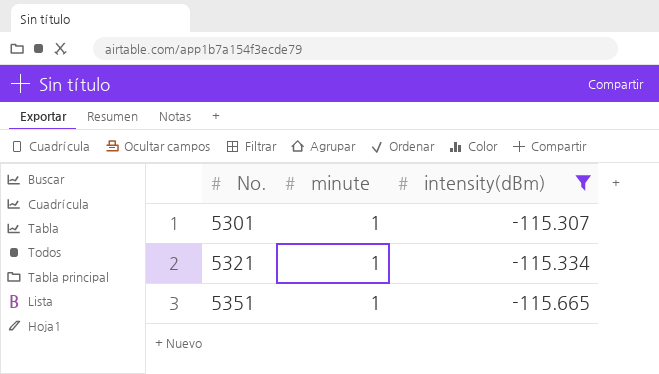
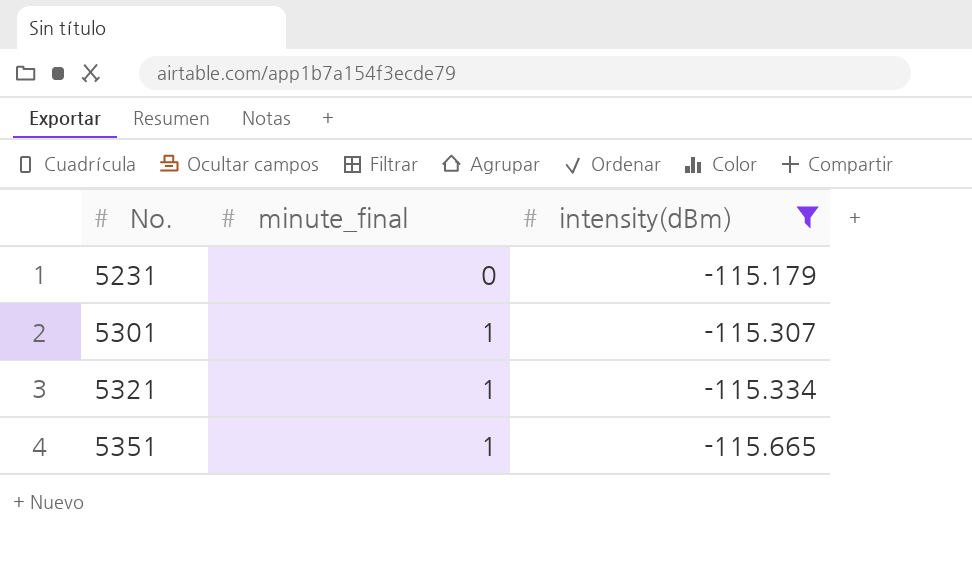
column name: minute -> minute_final
row 5231: none -> 0 | -115.179

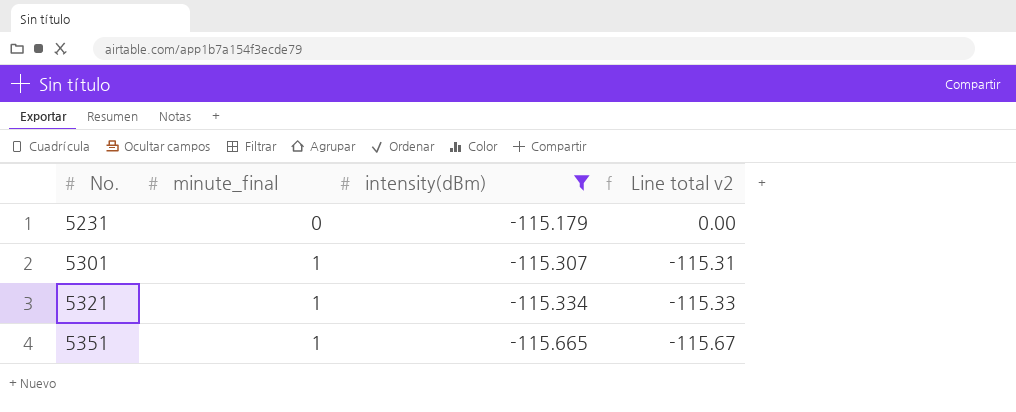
column Line total v2 | formula: none -> [minute_final] * [intensity(dBm)]

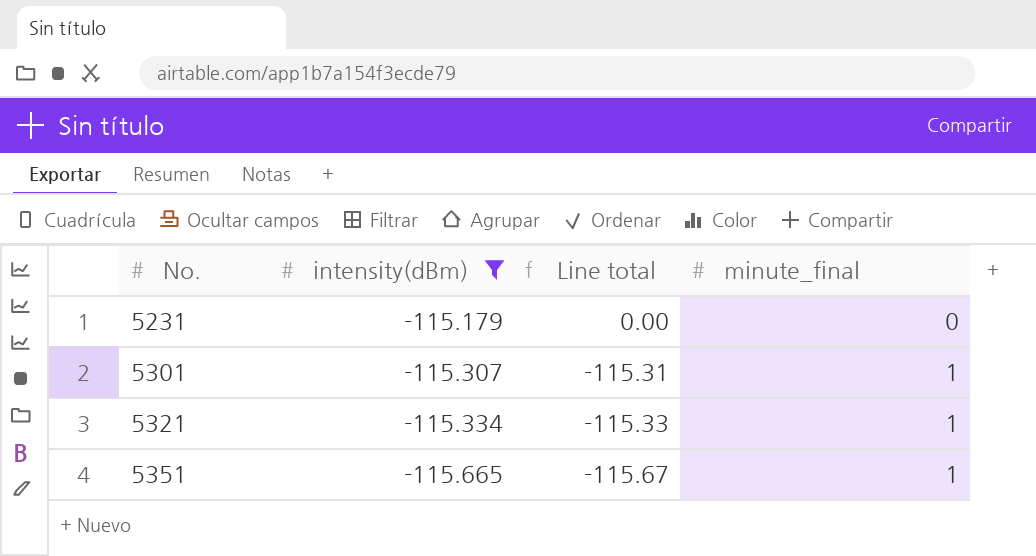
column name: Line total v2 -> Line total
column minute_final | position: 2 -> 4

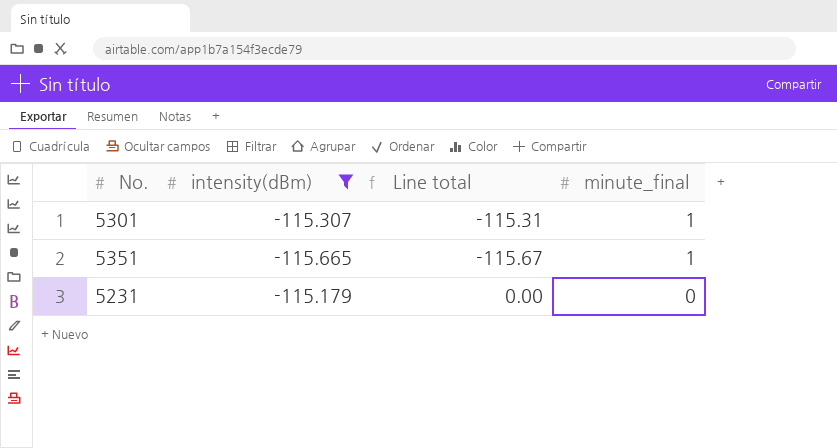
row order: No. ascending -> minute_final descending
row 5321: -115.334 | -115.33 | 1 -> none

